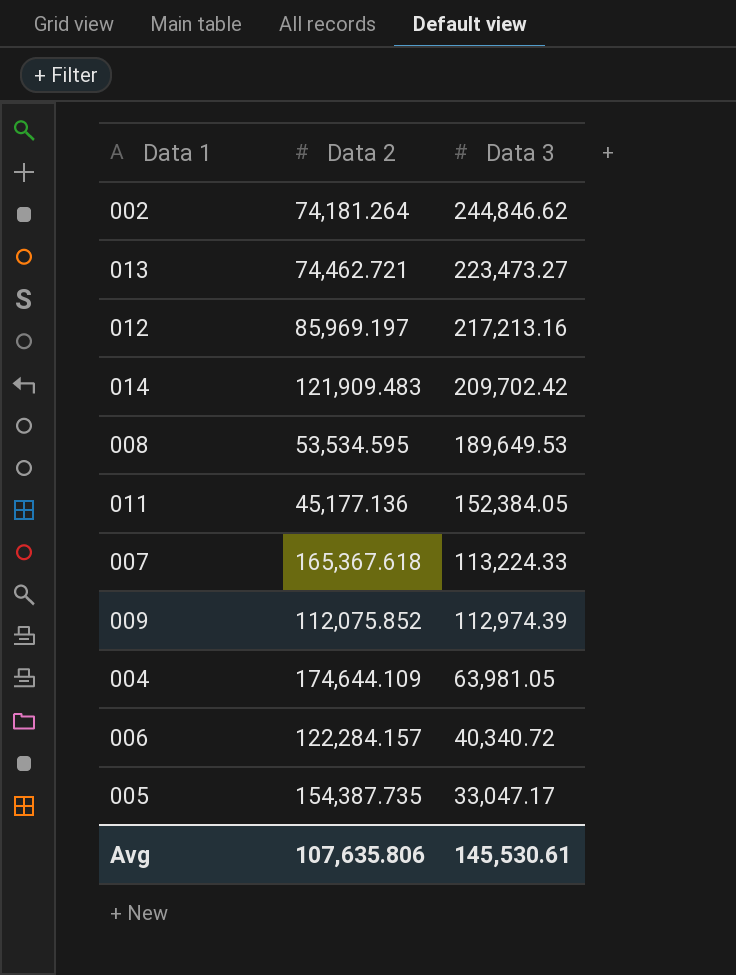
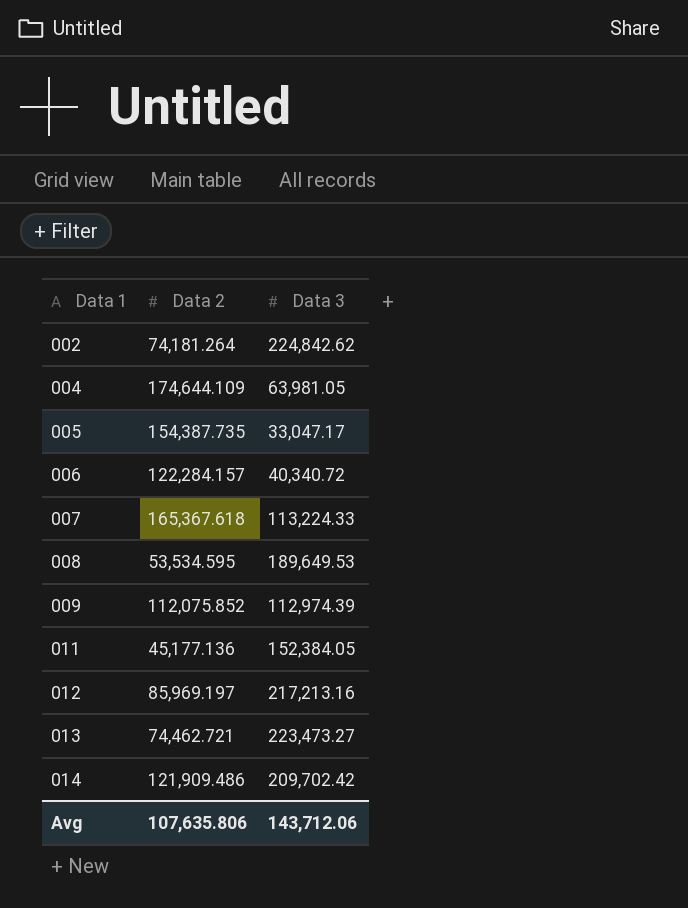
row order: Data 3 descending -> Data 1 ascending
002 | Data 3: 244,846.62 -> 224,842.62
014 | Data 2: 121,909.483 -> 121,909.486
Avg | Data 3: 145,530.61 -> 143,712.06

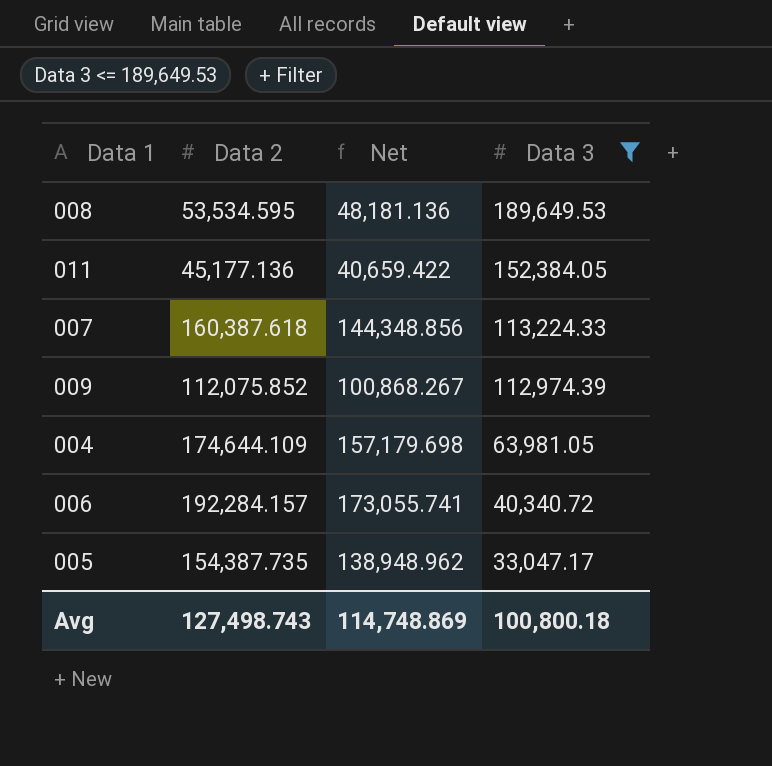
filter: none -> Data 3 <= 189,649.53
row order: Data 1 ascending -> Data 3 descending
column Net | formula: none -> [Data 2] * 0.9
007 | Data 2: 165,367.618 -> 160,387.618
006 | Data 2: 122,284.157 -> 192,284.157
Avg | Data 2: 107,635.806 -> 127,498.743
Avg | Data 3: 143,712.06 -> 100,800.18

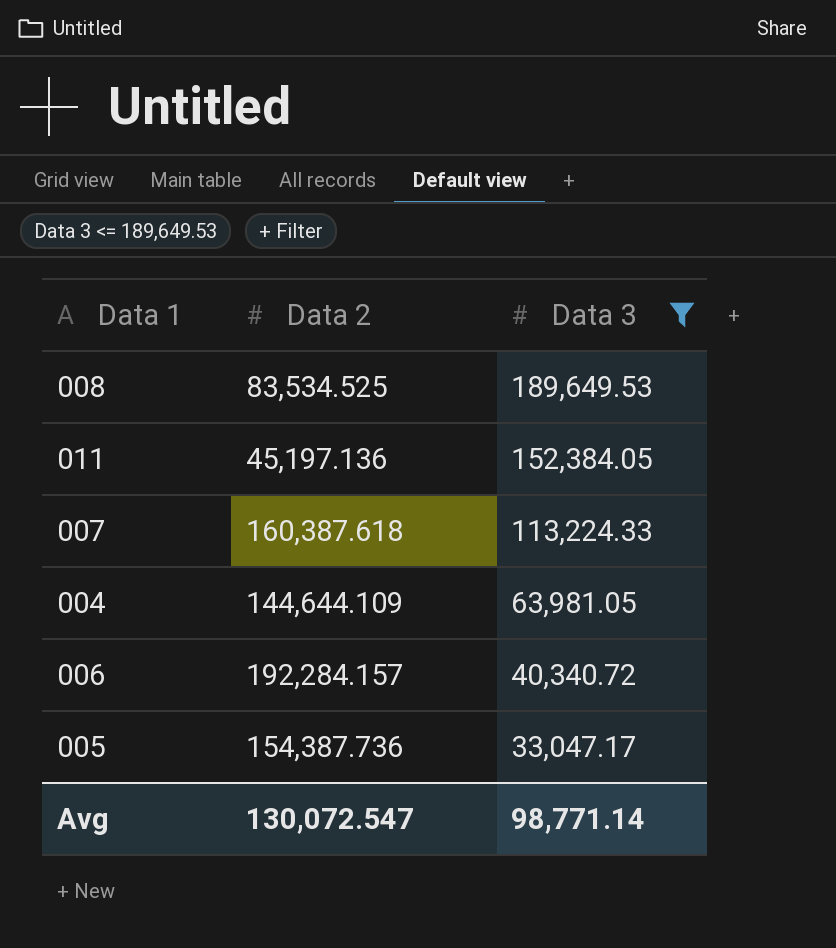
column Net | formula: [Data 2] * 0.9 -> none
row 009: 112,075.852 | 100,868.267 | 112,974.39 -> none
008 | Data 2: 53,534.595 -> 83,534.525
011 | Data 2: 45,177.136 -> 45,197.136
004 | Data 2: 174,644.109 -> 144,644.109
005 | Data 2: 154,387.735 -> 154,387.736
Avg | Data 2: 127,498.743 -> 130,072.547
Avg | Data 3: 100,800.18 -> 98,771.14

